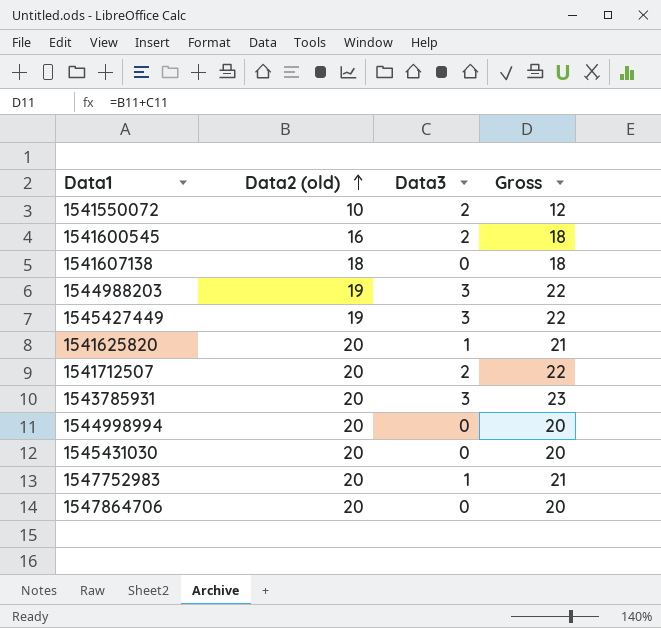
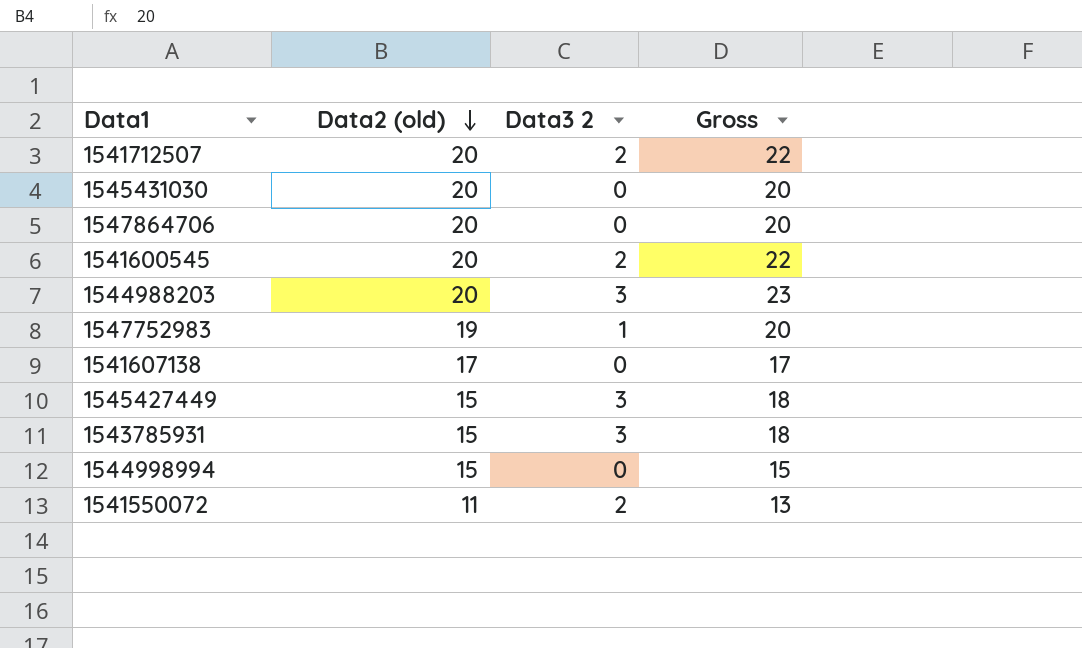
row order: Data2 (old) ascending -> Data2 (old) descending
column name: Data3 -> Data3 2
row 1541625820: 20 | 1 | 21 -> none
1541600545 | Data2 (old): 16 -> 20
1541600545 | Gross: 18 -> 22
1544988203 | Data2 (old): 19 -> 20
1544988203 | Gross: 22 -> 23
1547752983 | Data2 (old): 20 -> 19
1547752983 | Gross: 21 -> 20
1541607138 | Data2 (old): 18 -> 17
1541607138 | Gross: 18 -> 17
1545427449 | Data2 (old): 19 -> 15
1545427449 | Gross: 22 -> 18
1543785931 | Data2 (old): 20 -> 15
1543785931 | Gross: 23 -> 18
1544998994 | Data2 (old): 20 -> 15
1544998994 | Gross: 20 -> 15
1541550072 | Data2 (old): 10 -> 11
1541550072 | Gross: 12 -> 13

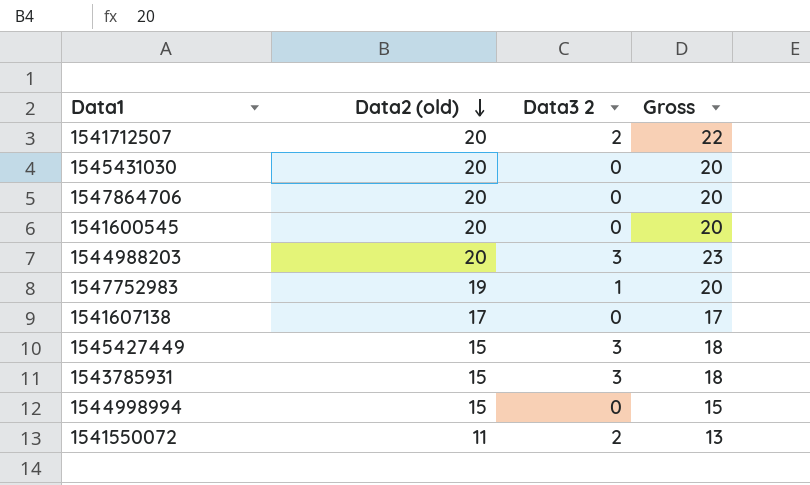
1541600545 | Data3 2: 2 -> 0
1541600545 | Gross: 22 -> 20

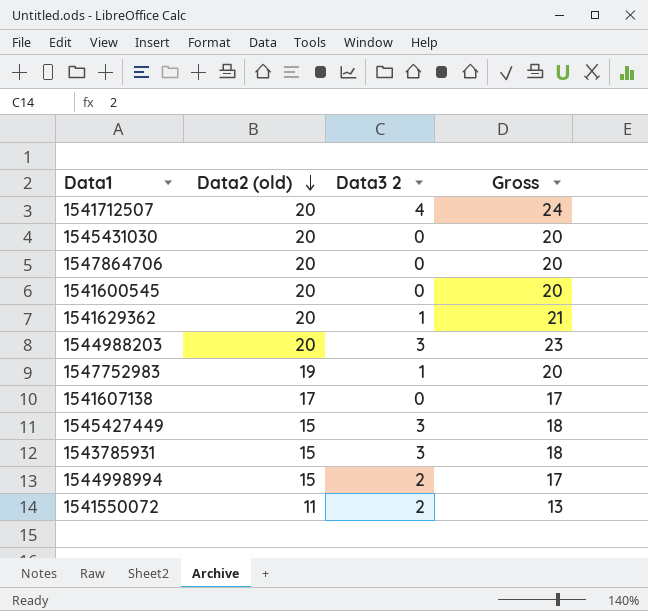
1541712507 | Data3 2: 2 -> 4
1541712507 | Gross: 22 -> 24
row 1541629362: none -> 20 | 1 | 21
1544998994 | Data3 2: 0 -> 2
1544998994 | Gross: 15 -> 17

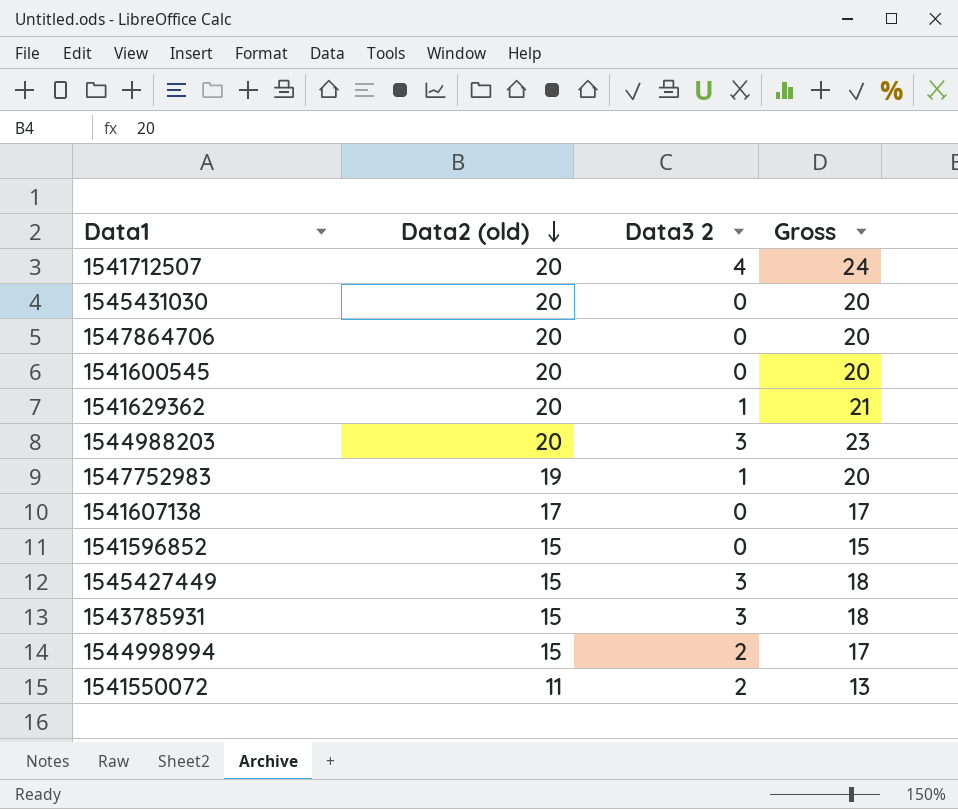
row 1541596852: none -> 15 | 0 | 15

